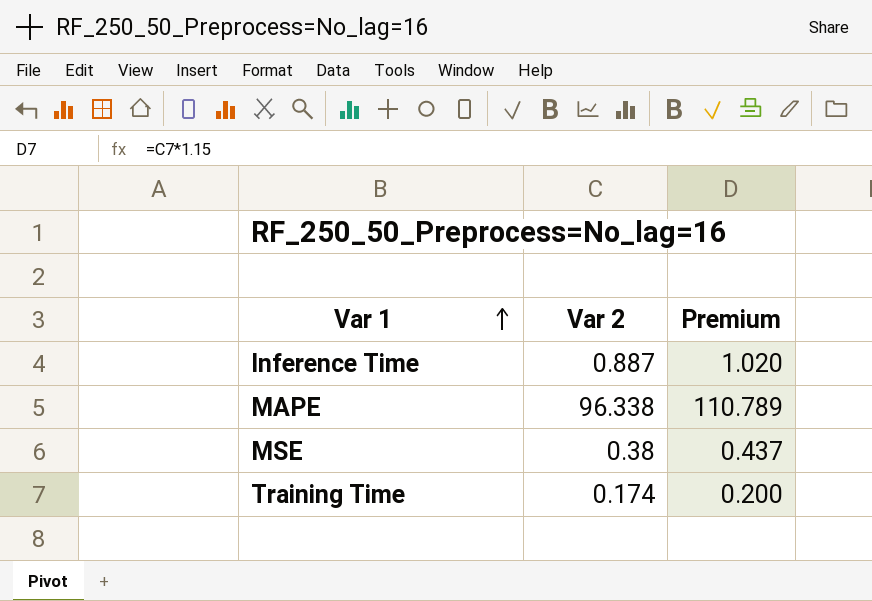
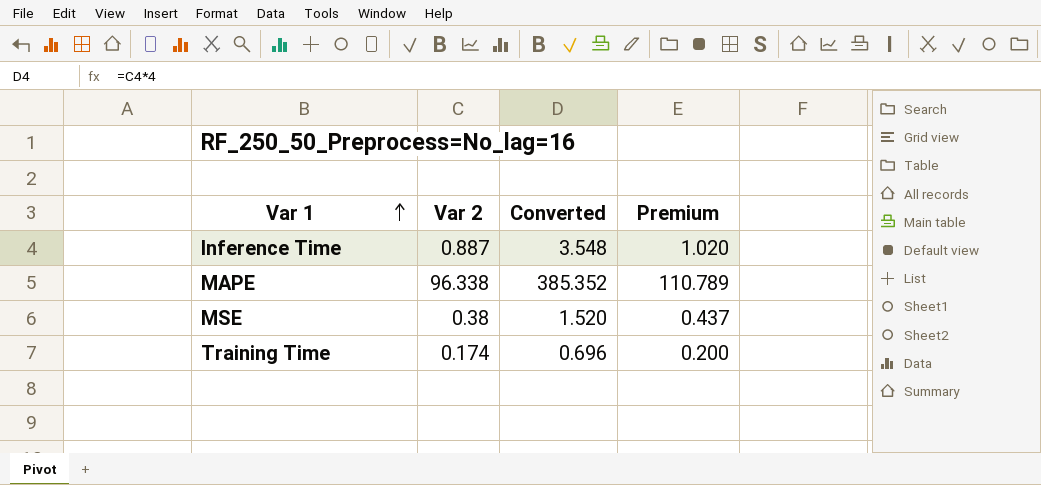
column Converted | formula: none -> [Var 2] * 4

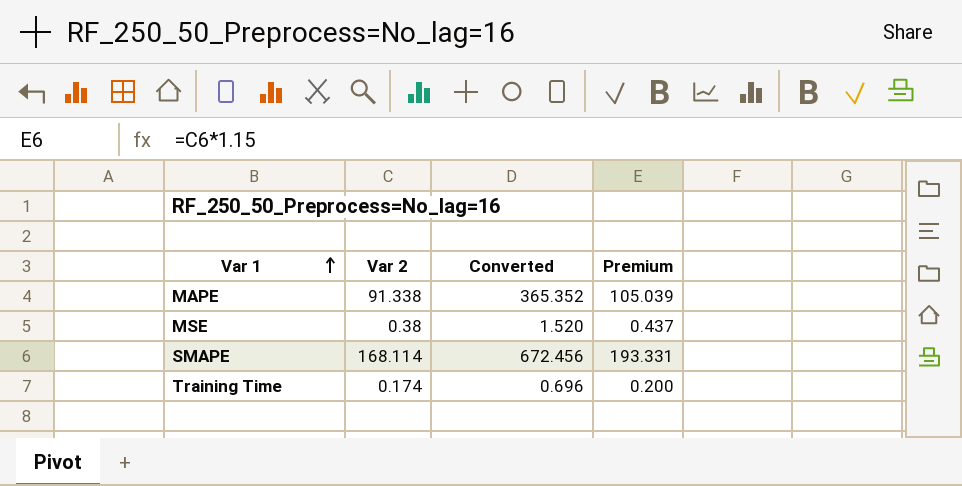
row Inference Time: 0.887 | 3.548 | 1.020 -> none
MAPE | Var 2: 96.338 -> 91.338
MAPE | Converted: 385.352 -> 365.352
MAPE | Premium: 110.789 -> 105.039
row SMAPE: none -> 168.114 | 672.456 | 193.331

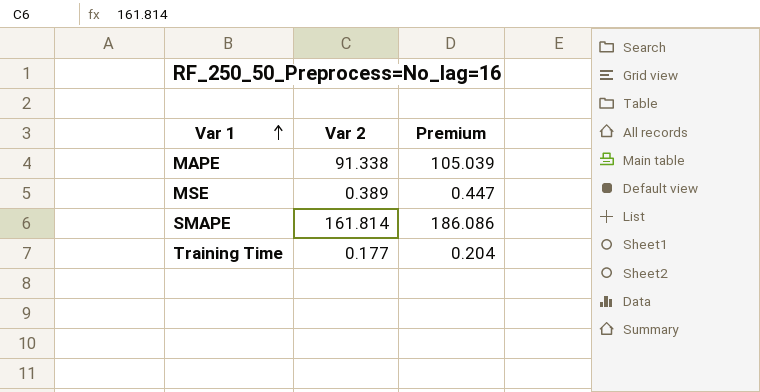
column Converted | formula: [Var 2] * 4 -> none
MSE | Var 2: 0.38 -> 0.389
MSE | Premium: 0.437 -> 0.447
SMAPE | Var 2: 168.114 -> 161.814
SMAPE | Premium: 193.331 -> 186.086
Training Time | Var 2: 0.174 -> 0.177
Training Time | Premium: 0.200 -> 0.204

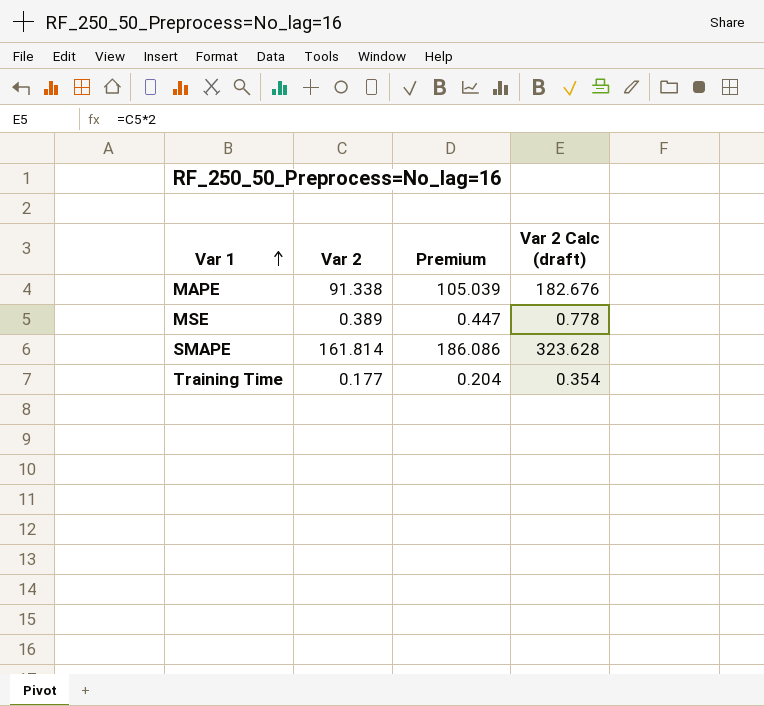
column Var 2 Calc (draft) | formula: none -> [Var 2] * 2

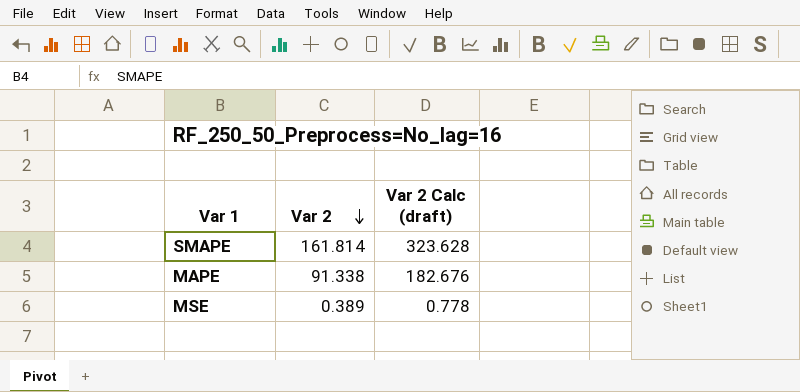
row order: Var 1 ascending -> Var 2 descending
column Premium | formula: [Var 2] * 1.15 -> none
row Training Time: 0.177 | 0.204 | 0.354 -> none

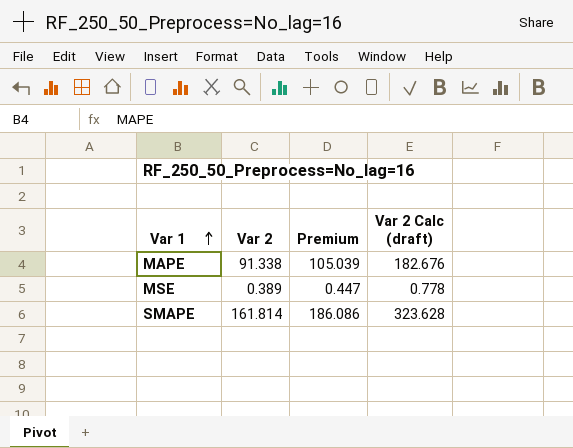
row order: Var 2 descending -> Var 1 ascending
column Premium | formula: none -> [Var 2] * 1.15

